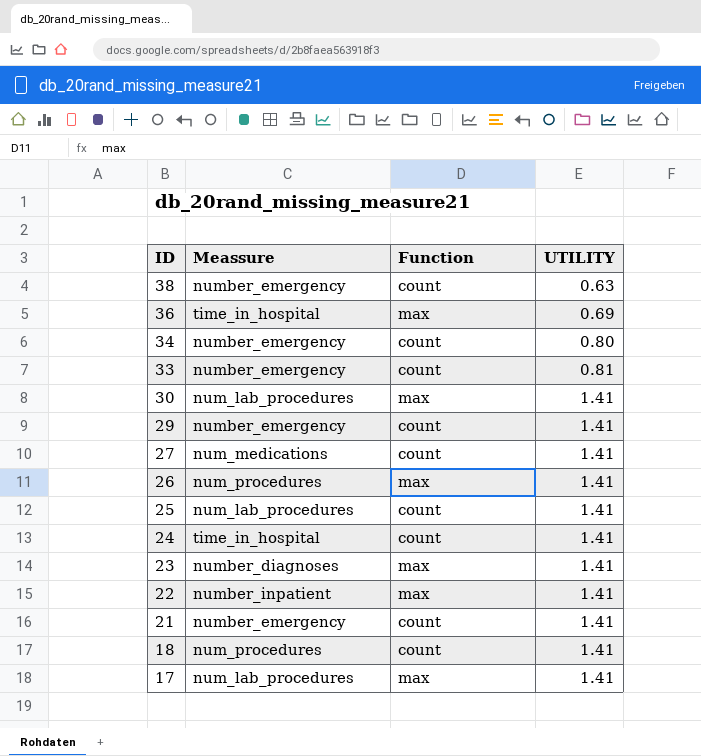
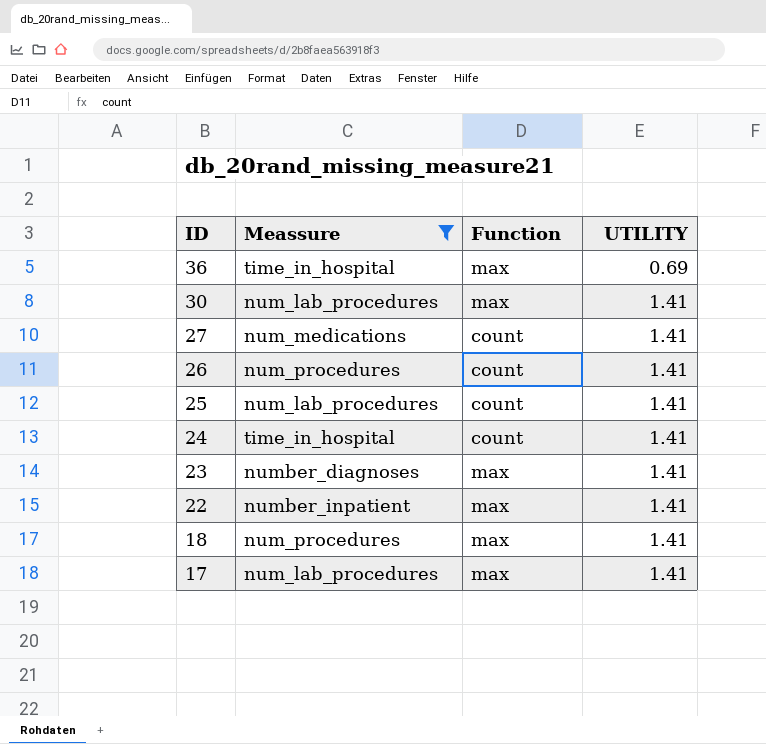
filter: none -> Meassure != number_emergency
26 | Function: max -> count
18 | Function: count -> max

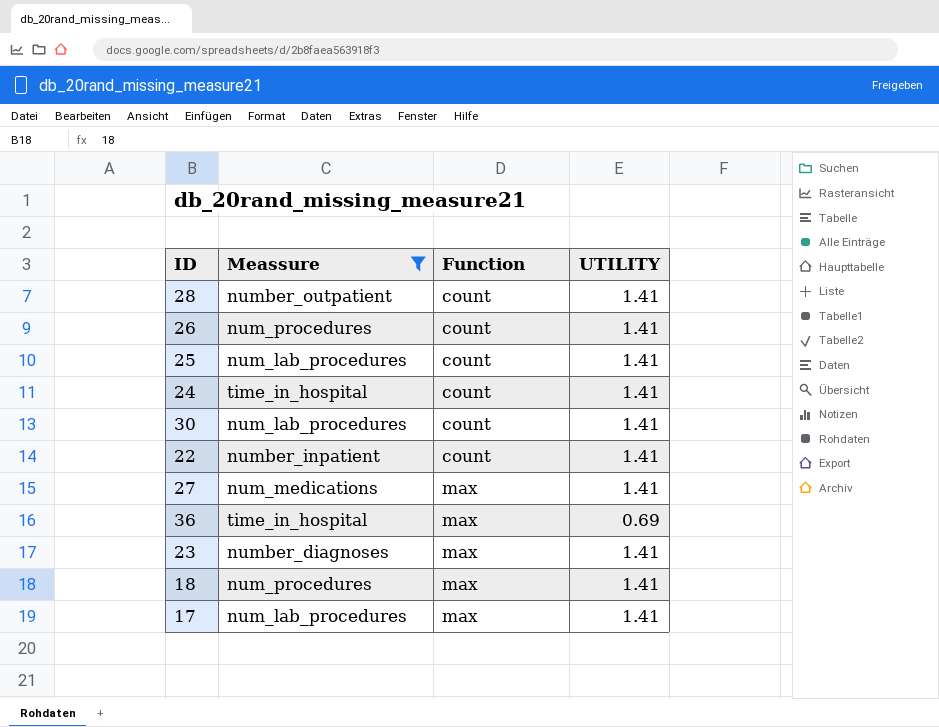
row order: ID descending -> Function ascending
row 28: none -> number_outpatient | count | 1.41
30 | Function: max -> count
22 | Function: max -> count
27 | Function: count -> max

